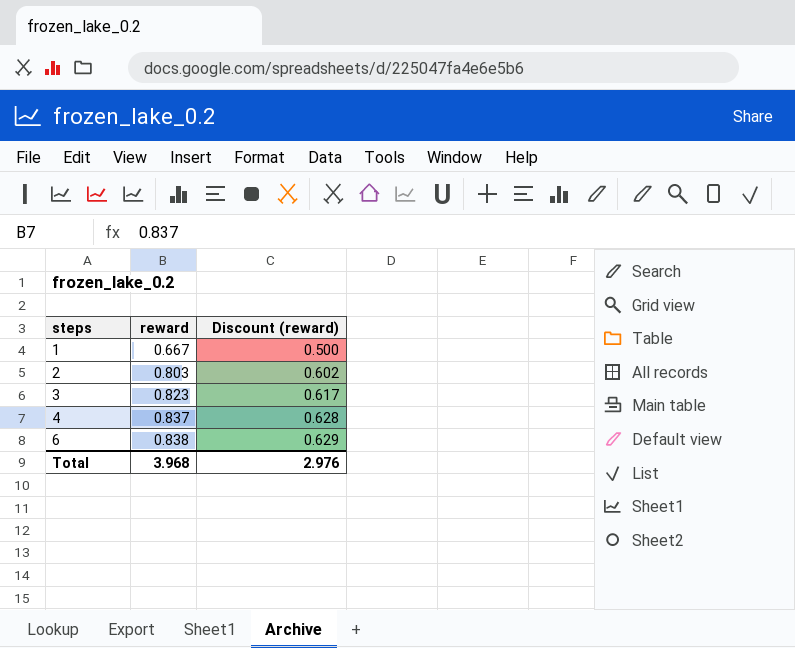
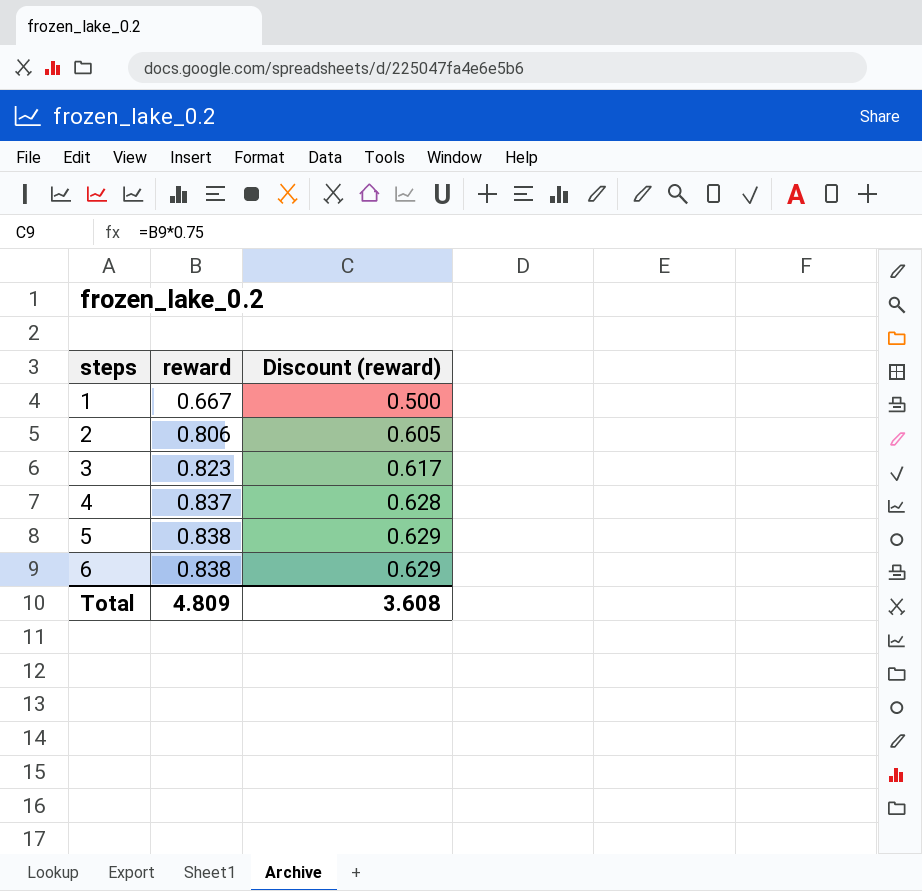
2 | reward: 0.803 -> 0.806
2 | Discount (reward): 0.602 -> 0.605
row 5: none -> 0.838 | 0.629
Total | reward: 3.968 -> 4.809
Total | Discount (reward): 2.976 -> 3.608

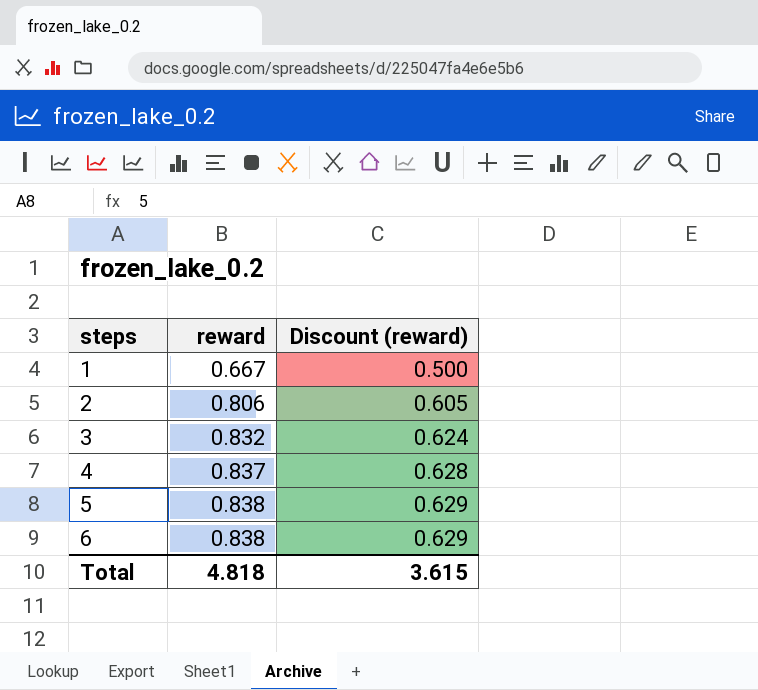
3 | reward: 0.823 -> 0.832
3 | Discount (reward): 0.617 -> 0.624
Total | reward: 4.809 -> 4.818
Total | Discount (reward): 3.608 -> 3.615

